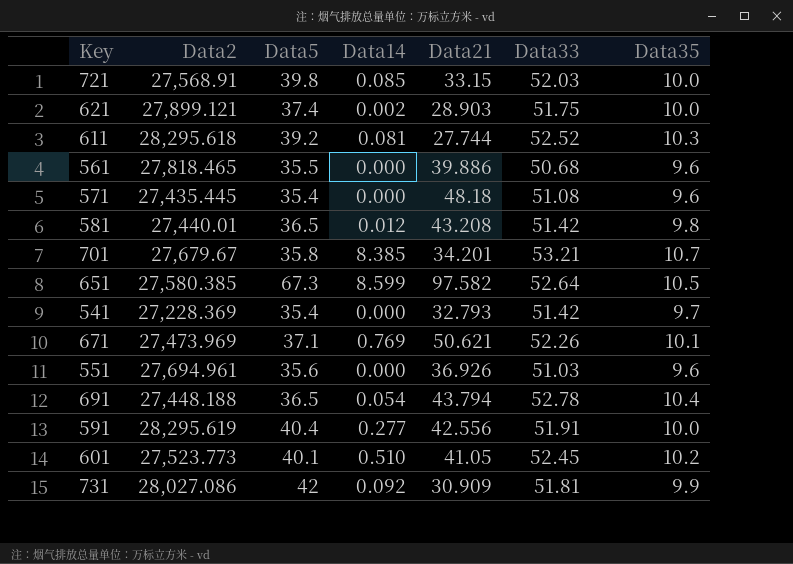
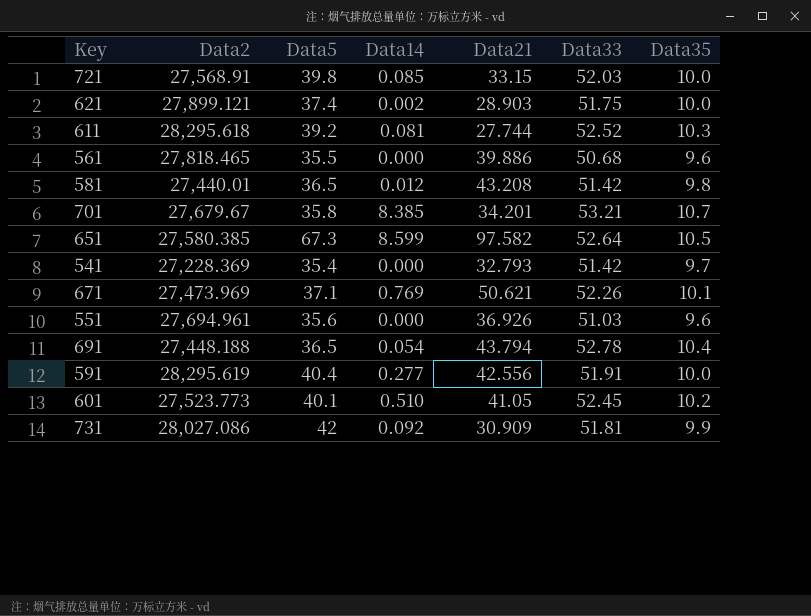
row 571: 27,435.445 | 35.4 | 0.000 | 48.18 | 51.08 | 9.6 -> none

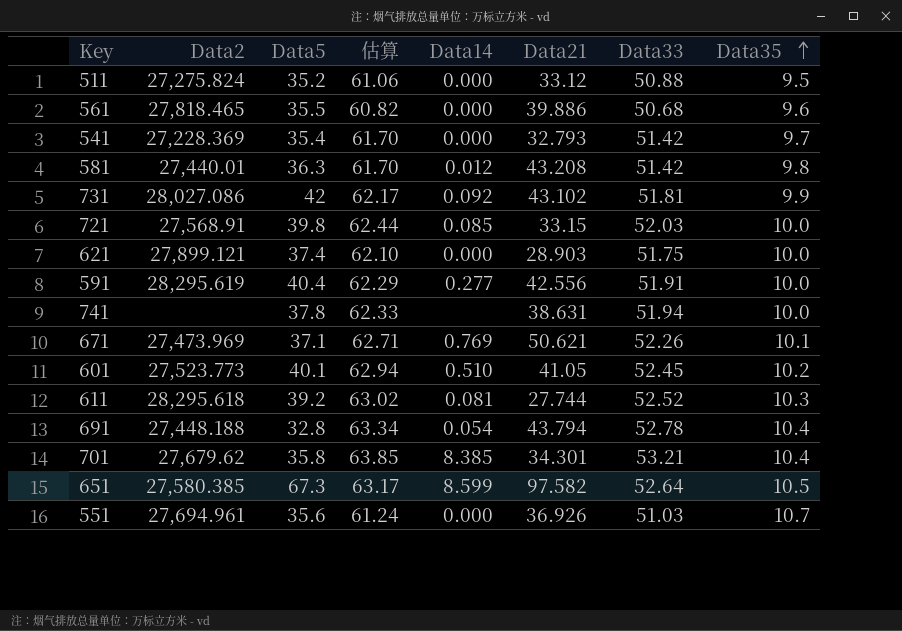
row order: none -> Data35 ascending
column 估算 | formula: none -> [Data33] * 1.2
row 511: none -> 27,275.824 | 35.2 | 61.06 | 0.000 | 33.12 | 50.88 | 9.5
581 | Data5: 36.5 -> 36.3
731 | Data21: 30.909 -> 43.102
621 | Data14: 0.002 -> 0.000
row 741: none -> none | 37.8 | 62.33 | none | 38.631 | 51.94 | 10.0
691 | Data5: 36.5 -> 32.8
701 | Data2: 27,679.67 -> 27,679.62
701 | Data21: 34.201 -> 34.301
701 | Data35: 10.7 -> 10.4
551 | Data35: 9.6 -> 10.7

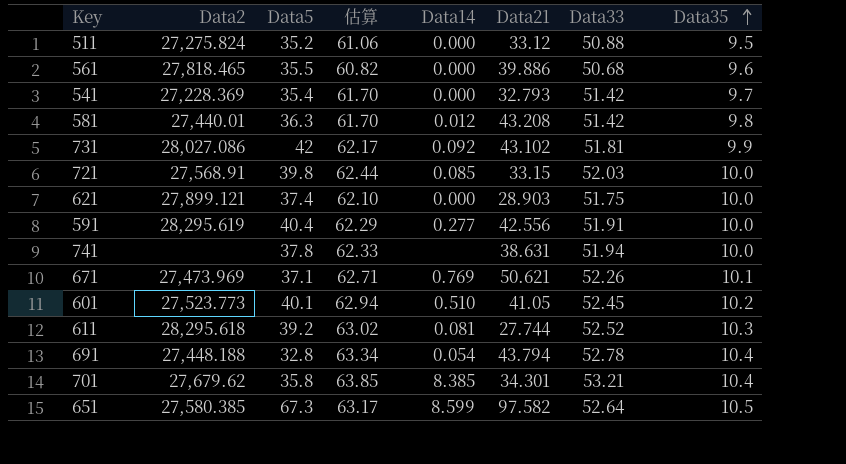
row 551: 27,694.961 | 35.6 | 61.24 | 0.000 | 36.926 | 51.03 | 10.7 -> none

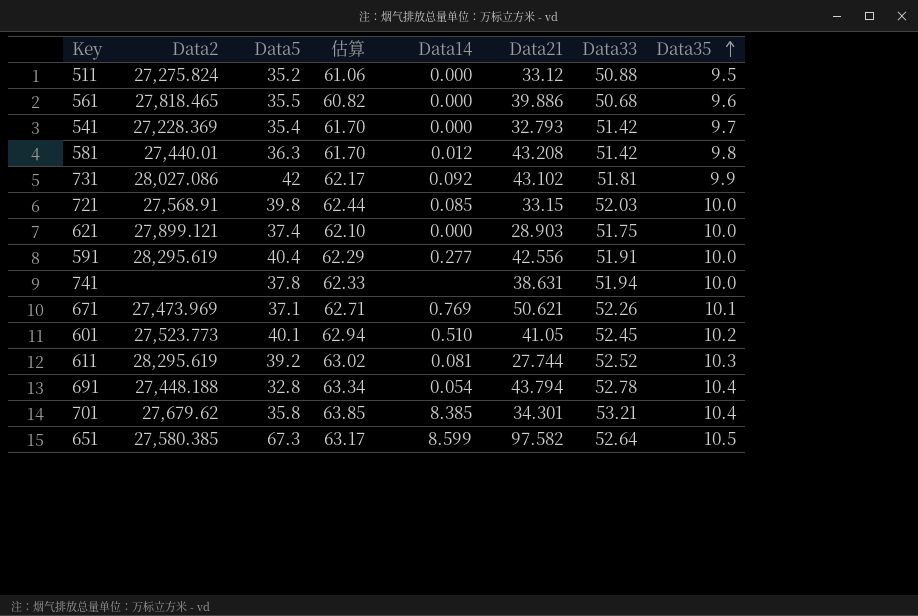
611 | Data2: 28,295.618 -> 28,295.619

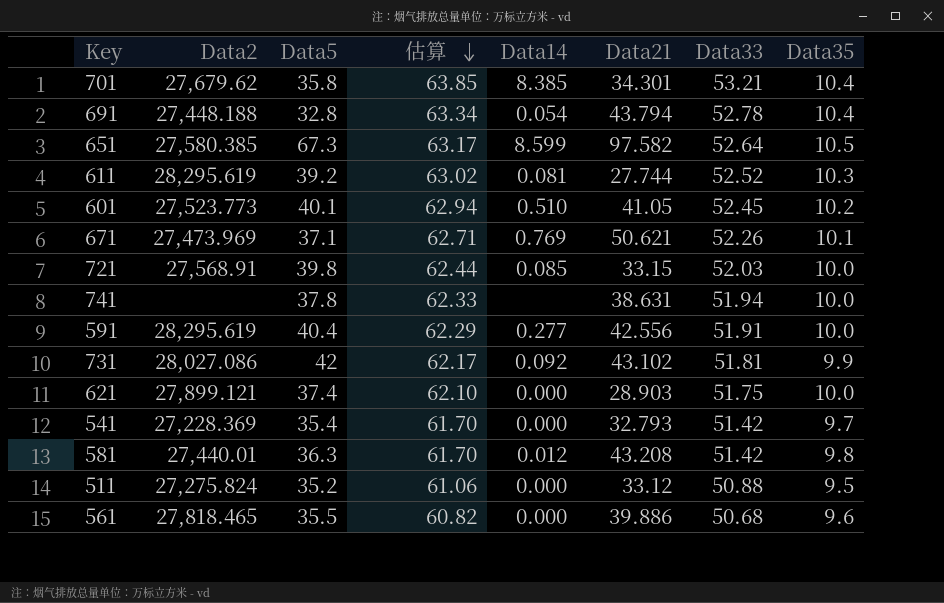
row order: Data35 ascending -> 估算 descending

